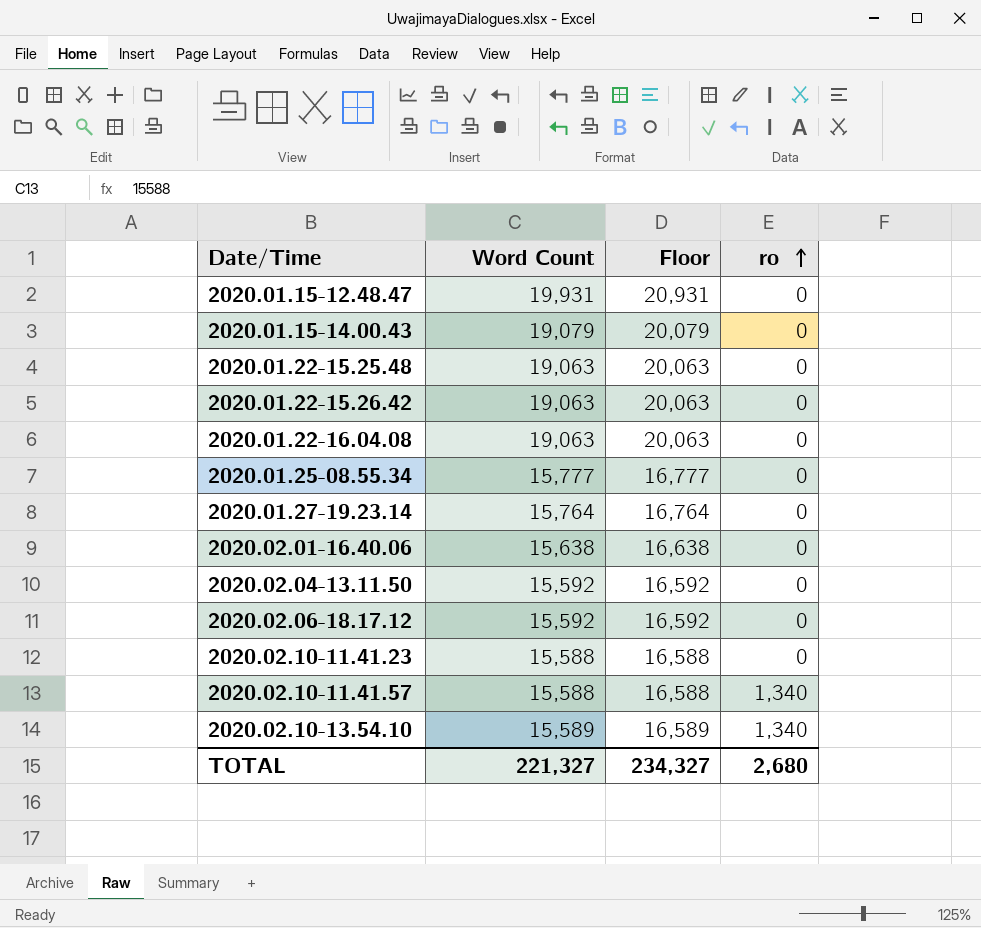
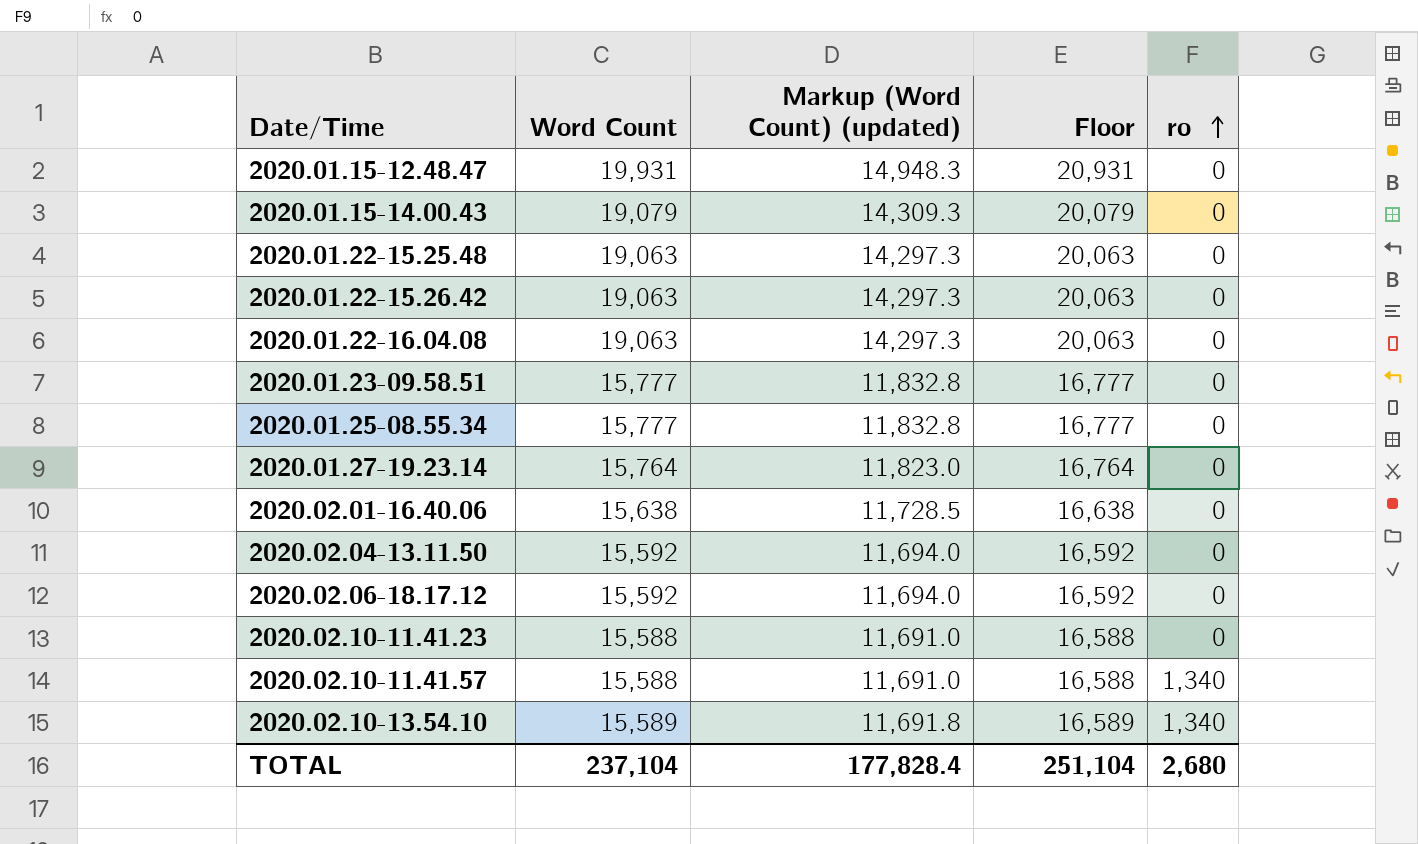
column Markup (Word Count) (updated) | formula: none -> [Word Count] * 0.75
row 2020.01.23-09.58.51: none -> 15,777 | 11,832.8 | 16,777 | 0
TOTAL | Word Count: 221,327 -> 237,104
TOTAL | Floor: 234,327 -> 251,104

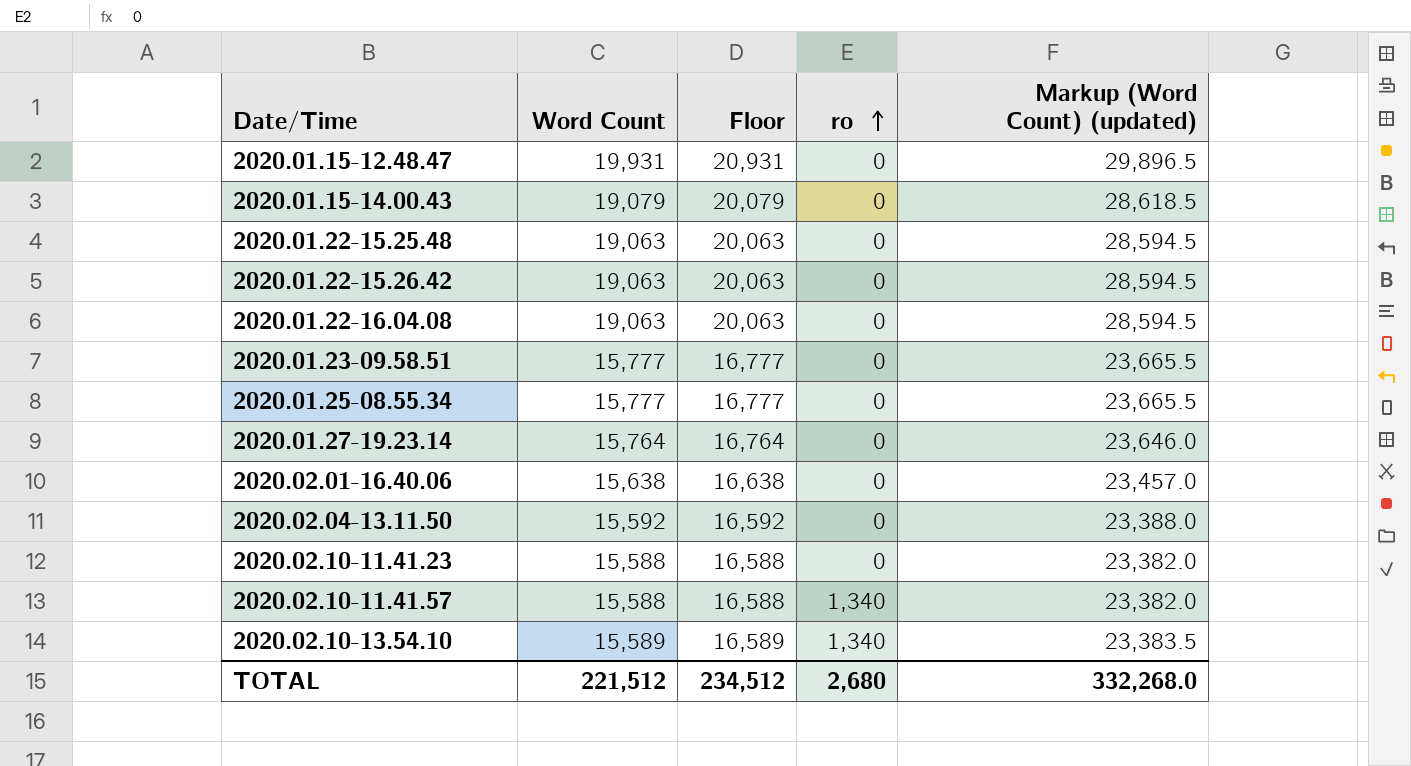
column Markup (Word Count) (updated) | formula: [Word Count] * 0.75 -> [Word Count] * 1.5
column Markup (Word Count) (updated) | position: 3 -> 5
row 2020.02.06-18.17.12: 15,592 | 11,694.0 | 16,592 | 0 -> none
TOTAL | Word Count: 237,104 -> 221,512
TOTAL | Floor: 251,104 -> 234,512
TOTAL | Markup (Word Count) (updated): 177,828.4 -> 332,268.0

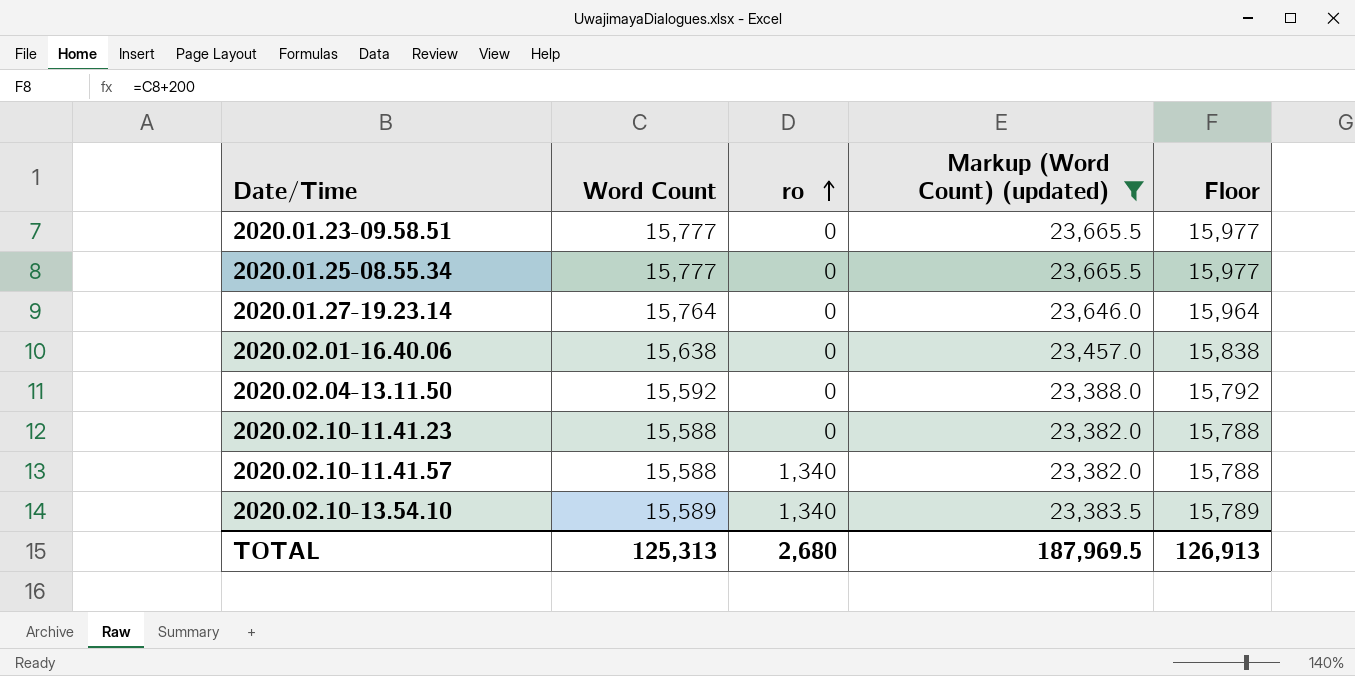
filter: none -> Markup (Word Count) (updated) <= 23,665.5
column Floor | formula: [Word Count] + 1000 -> [Word Count] + 200
column Floor | position: 3 -> 5
TOTAL | Word Count: 221,512 -> 125,313
TOTAL | Markup (Word Count) (updated): 332,268.0 -> 187,969.5
TOTAL | Floor: 234,512 -> 126,913

